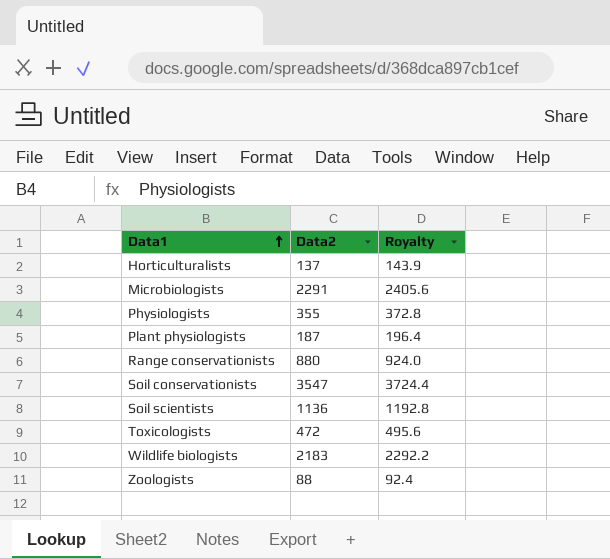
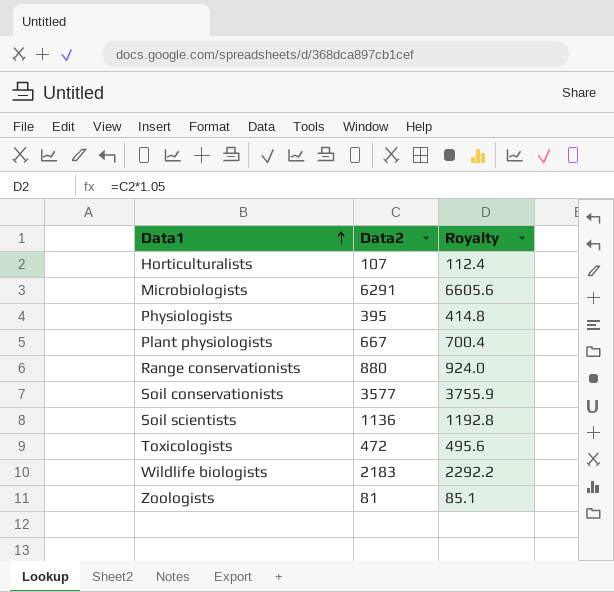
Horticulturalists | Data2: 137 -> 107
Horticulturalists | Royalty: 143.9 -> 112.4
Microbiologists | Data2: 2291 -> 6291
Microbiologists | Royalty: 2405.6 -> 6605.6
Physiologists | Data2: 355 -> 395
Physiologists | Royalty: 372.8 -> 414.8
Plant physiologists | Data2: 187 -> 667
Plant physiologists | Royalty: 196.4 -> 700.4
Soil conservationists | Data2: 3547 -> 3577
Soil conservationists | Royalty: 3724.4 -> 3755.9
Zoologists | Data2: 88 -> 81
Zoologists | Royalty: 92.4 -> 85.1

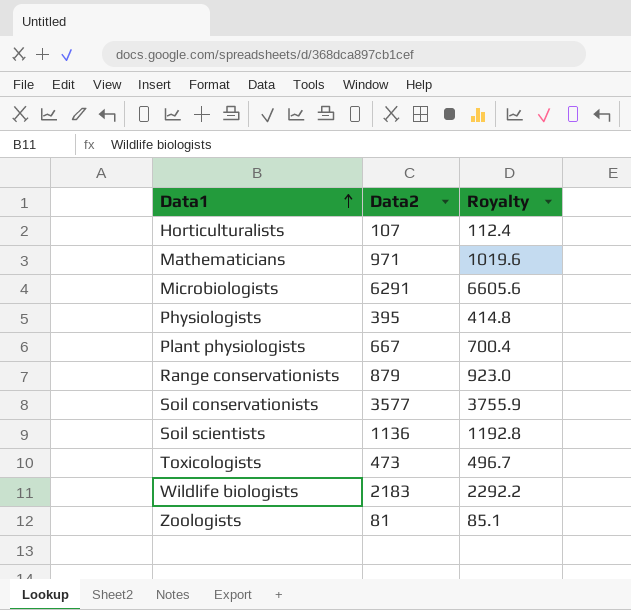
row Mathematicians: none -> 971 | 1019.6
Range conservationists | Data2: 880 -> 879
Range conservationists | Royalty: 924.0 -> 923.0
Toxicologists | Data2: 472 -> 473
Toxicologists | Royalty: 495.6 -> 496.7

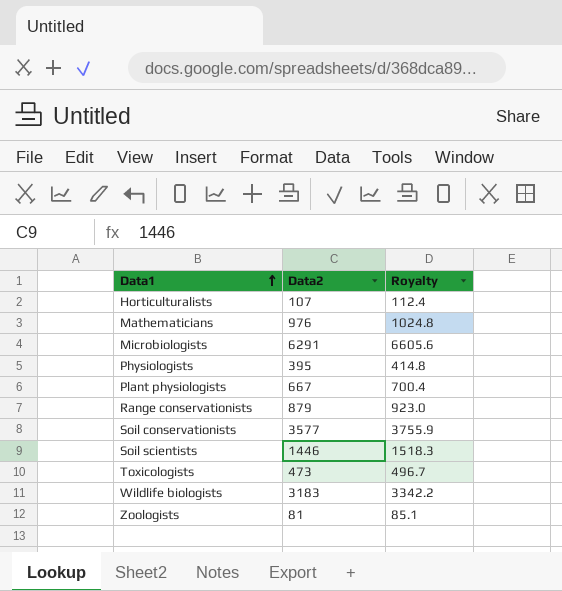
Mathematicians | Data2: 971 -> 976
Mathematicians | Royalty: 1019.6 -> 1024.8
Soil scientists | Data2: 1136 -> 1446
Soil scientists | Royalty: 1192.8 -> 1518.3
Wildlife biologists | Data2: 2183 -> 3183
Wildlife biologists | Royalty: 2292.2 -> 3342.2

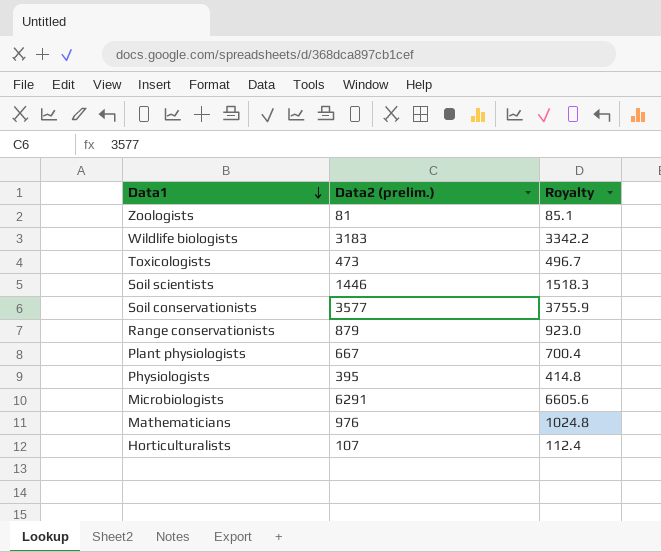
row order: Data1 ascending -> Data1 descending
column name: Data2 -> Data2 (prelim.)

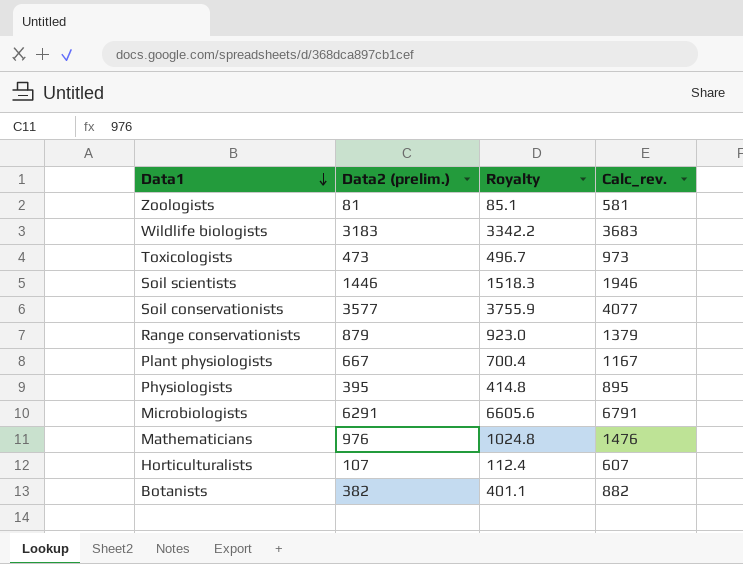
column Calc_rev. | formula: none -> [Data2 (prelim.)] + 500
row Botanists: none -> 382 | 401.1 | 882

